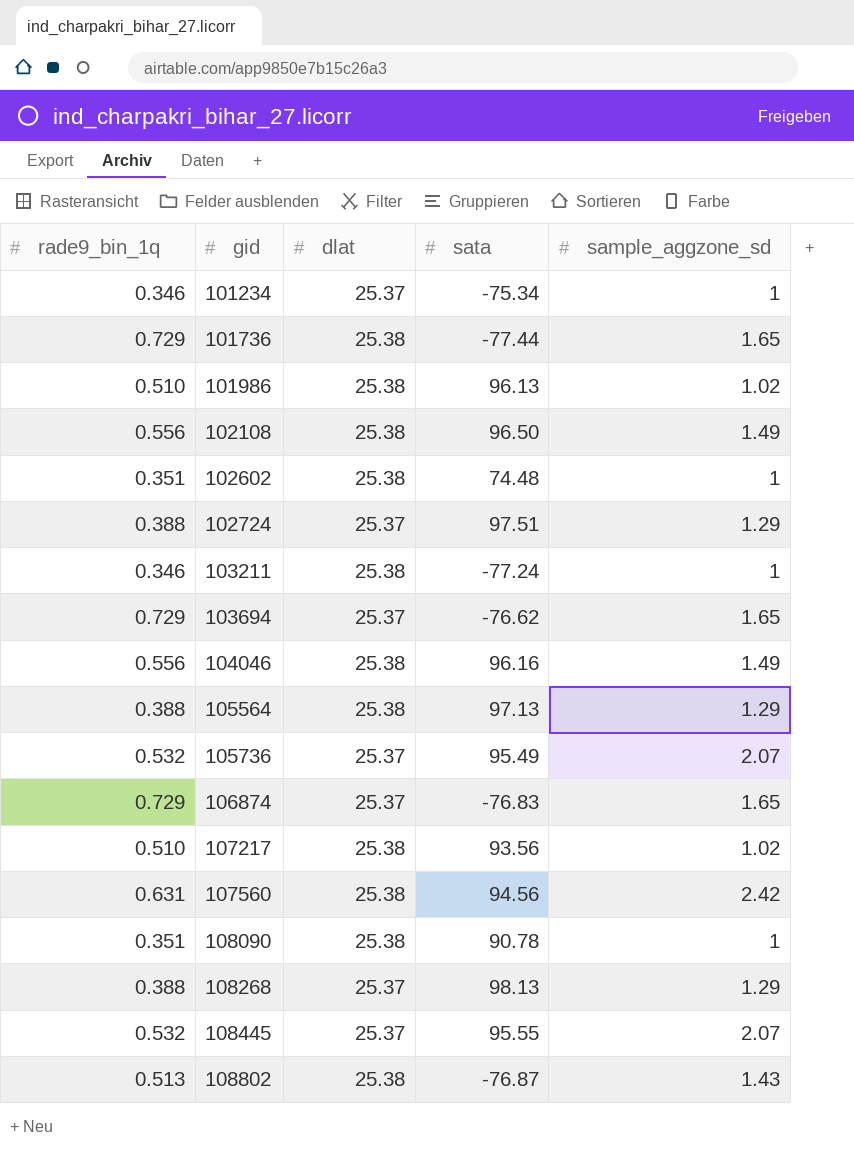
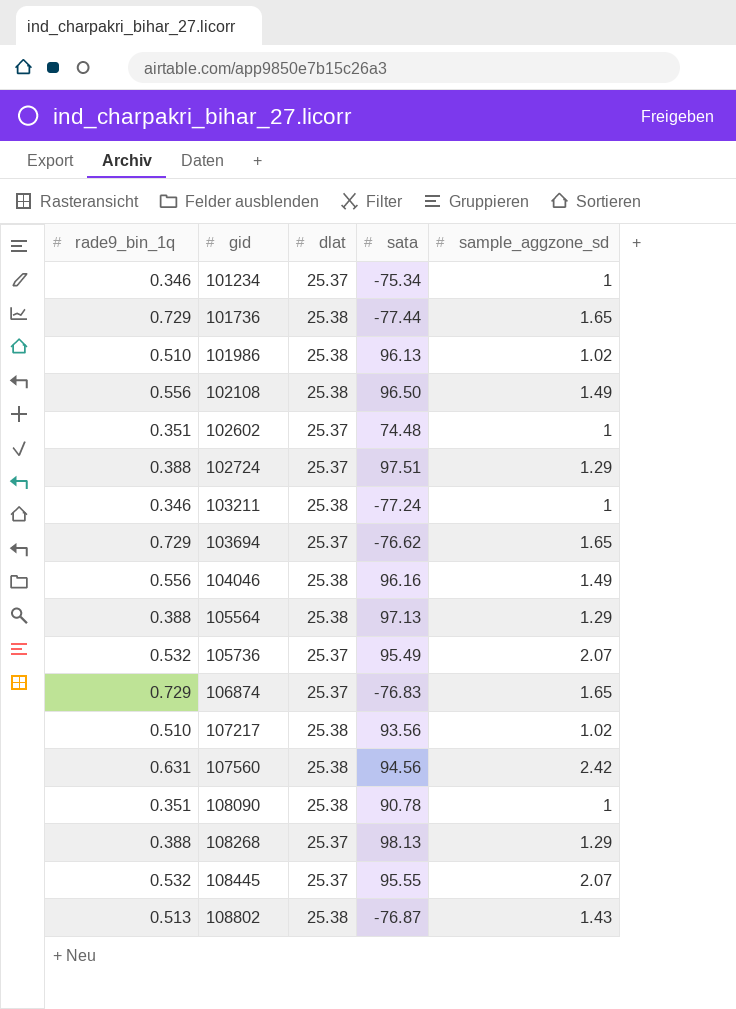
102602 | dlat: 25.38 -> 25.37

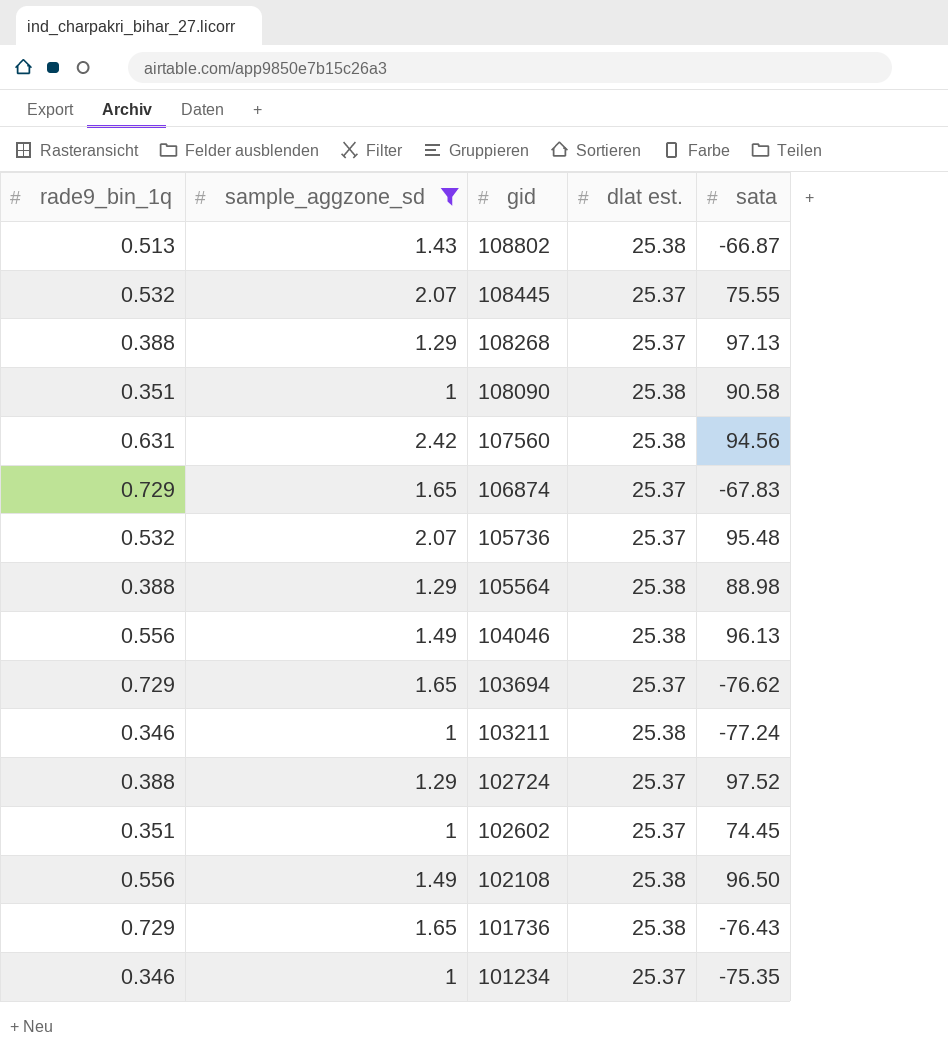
filter: none -> sample_aggzone_sd != 1.02
row order: gid ascending -> gid descending
column sample_aggzone_sd | position: 5 -> 2
column name: dlat -> dlat est.
108802 | sata: -76.87 -> -66.87
108445 | sata: 95.55 -> 75.55
108268 | sata: 98.13 -> 97.13
108090 | sata: 90.78 -> 90.58
106874 | sata: -76.83 -> -67.83
105736 | sata: 95.49 -> 95.48
105564 | sata: 97.13 -> 88.98
104046 | sata: 96.16 -> 96.13
102724 | sata: 97.51 -> 97.52
102602 | sata: 74.48 -> 74.45
101736 | sata: -77.44 -> -76.43
101234 | sata: -75.34 -> -75.35

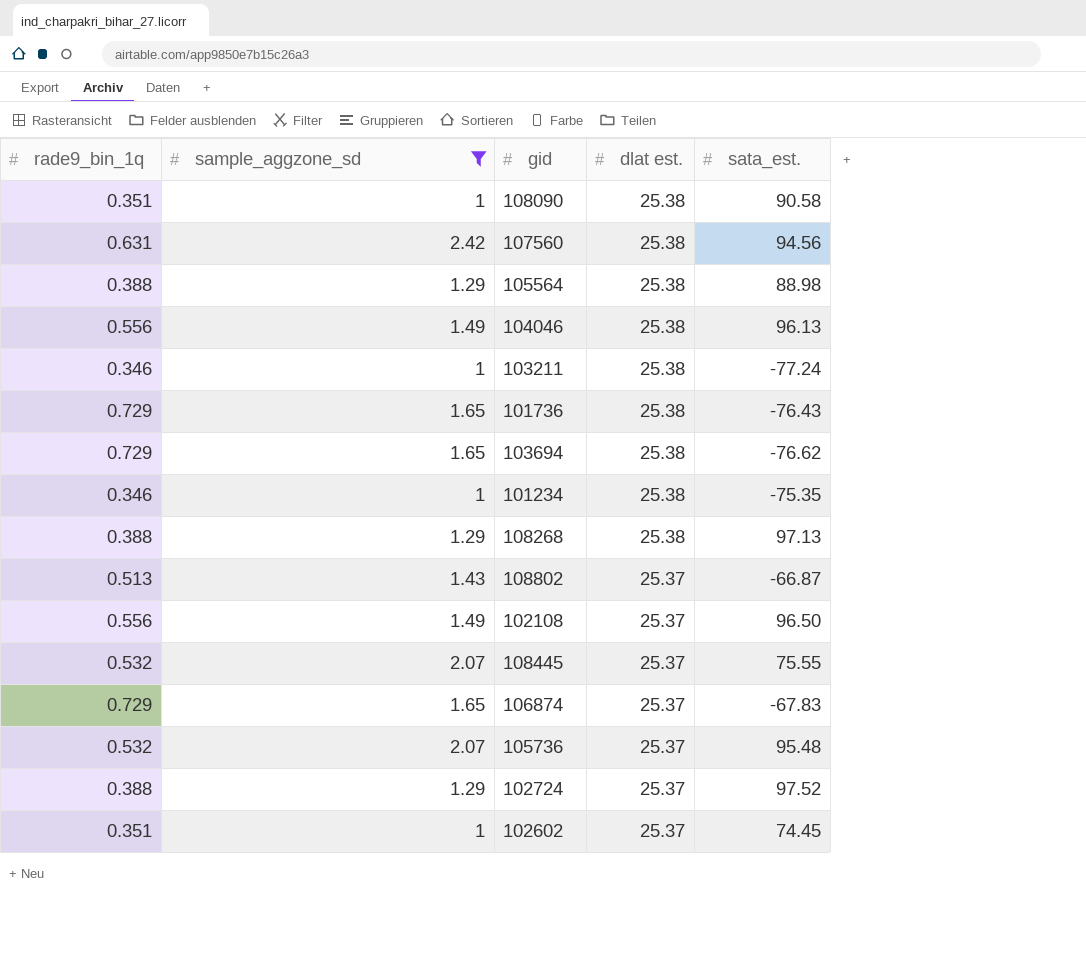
row order: gid descending -> dlat est. descending
column name: sata -> sata_est.
103694 | dlat est.: 25.37 -> 25.38
101234 | dlat est.: 25.37 -> 25.38
108268 | dlat est.: 25.37 -> 25.38
108802 | dlat est.: 25.38 -> 25.37
102108 | dlat est.: 25.38 -> 25.37

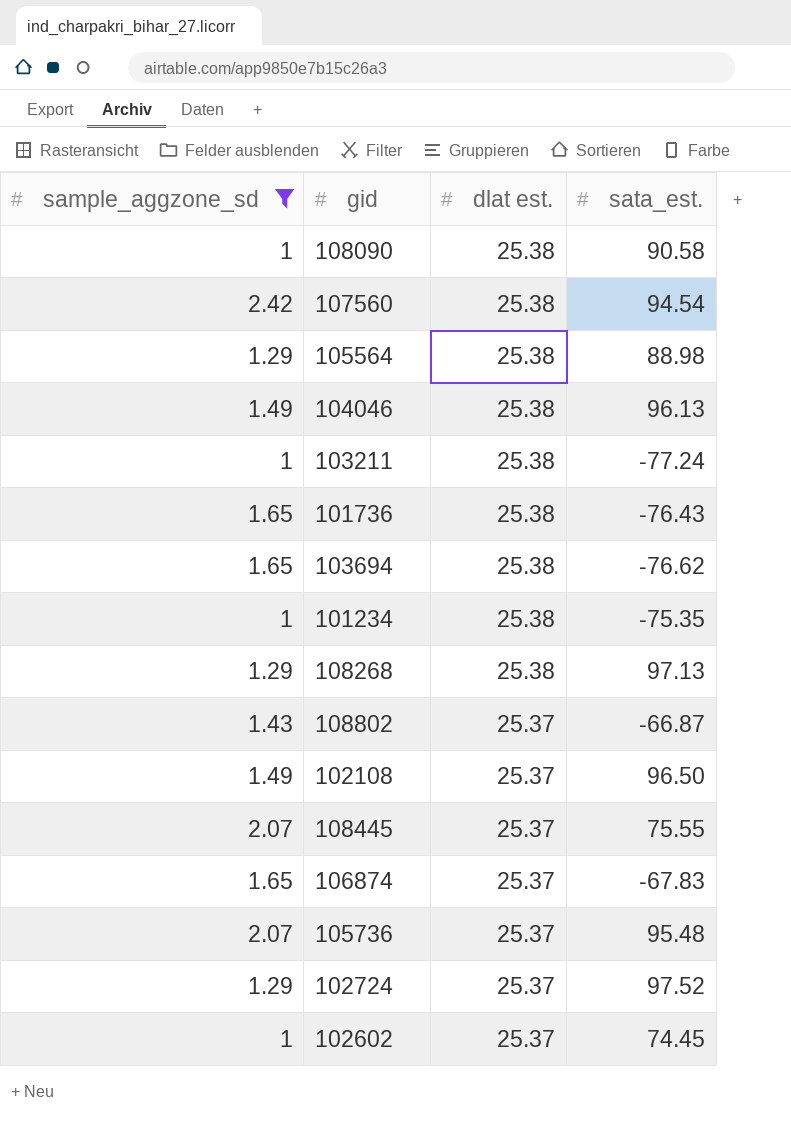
column rade9_bin_1q | position: 1 -> none
107560 | sata_est.: 94.56 -> 94.54

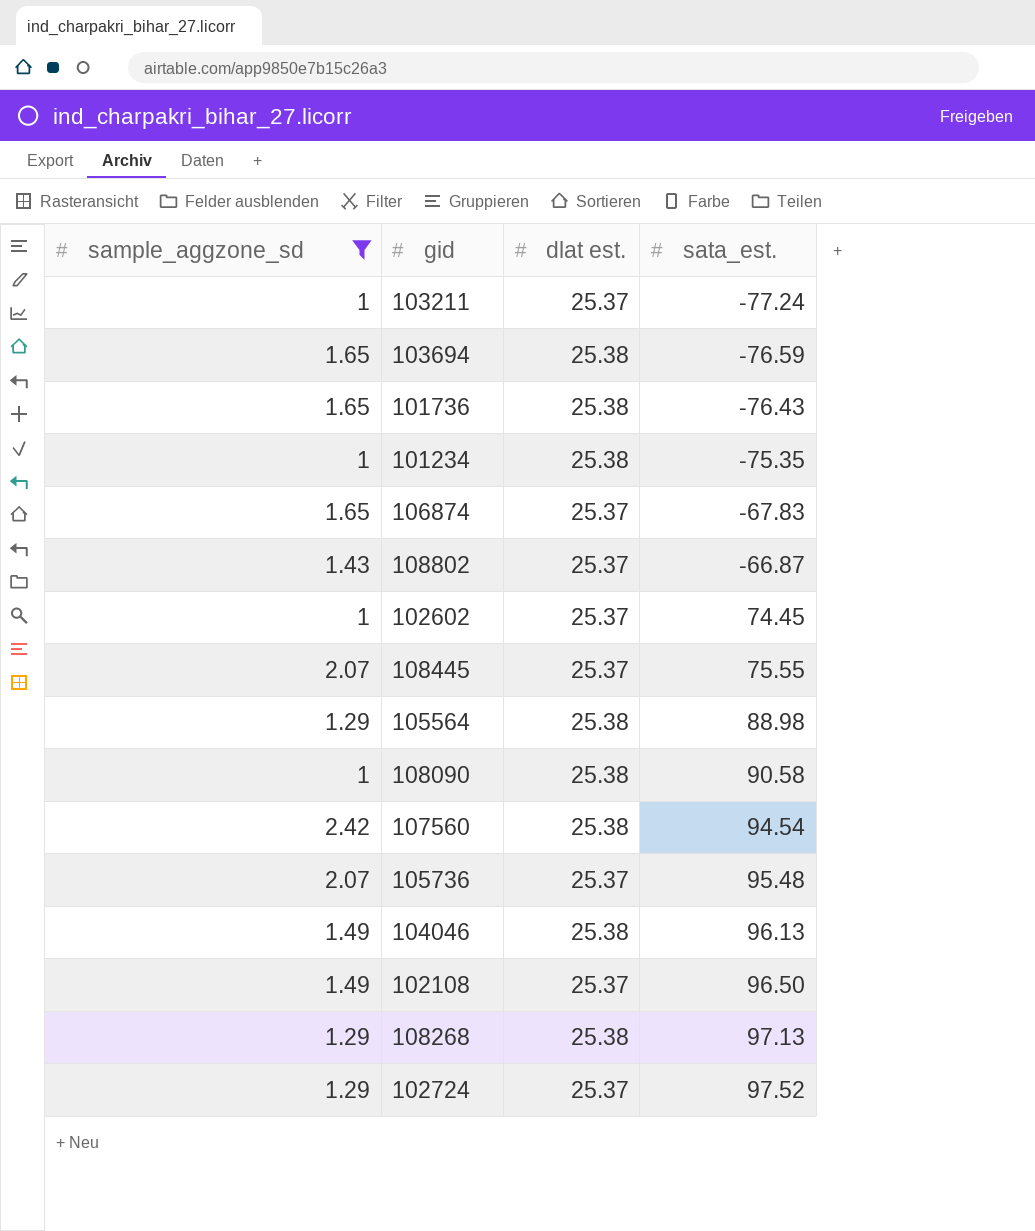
row order: dlat est. descending -> sata_est. ascending
103211 | dlat est.: 25.38 -> 25.37
103694 | sata_est.: -76.62 -> -76.59

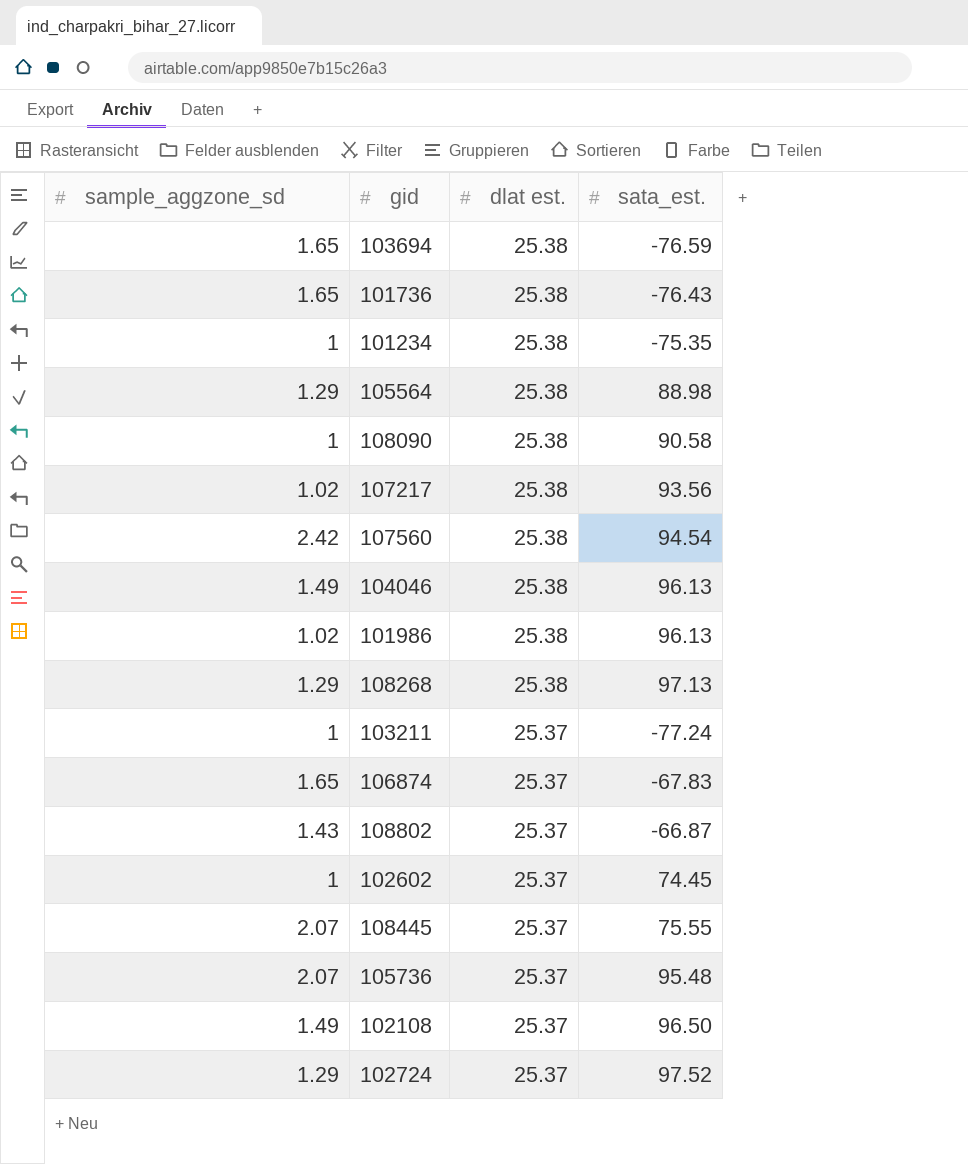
filter: sample_aggzone_sd != 1.02 -> none
row order: sata_est. ascending -> dlat est. descending

